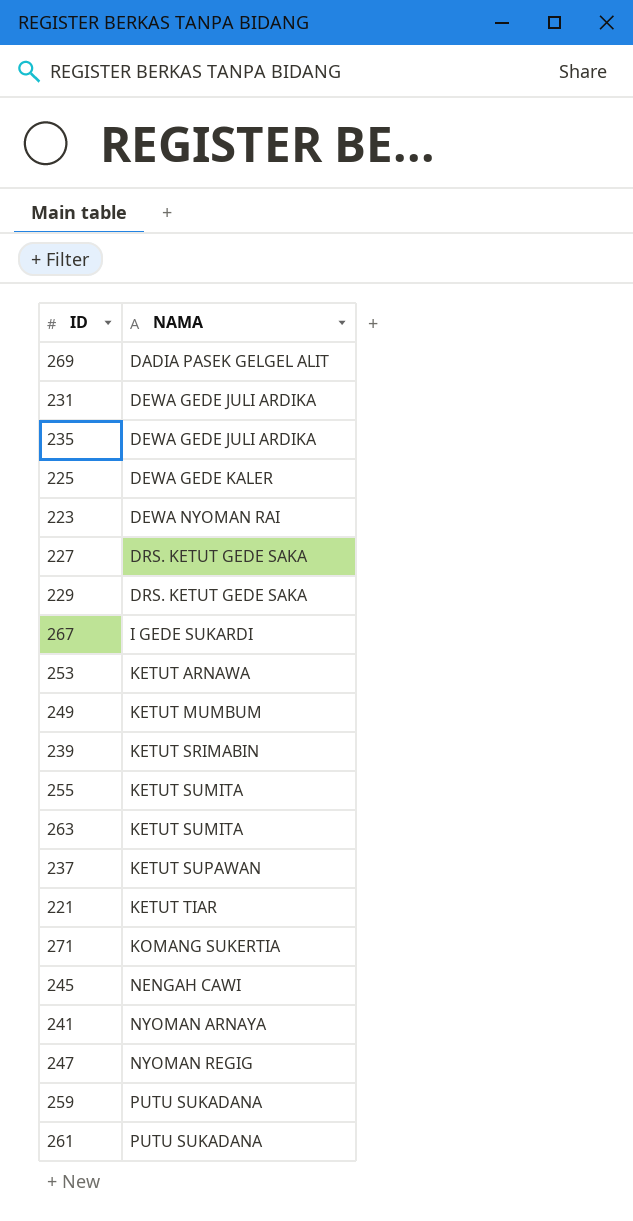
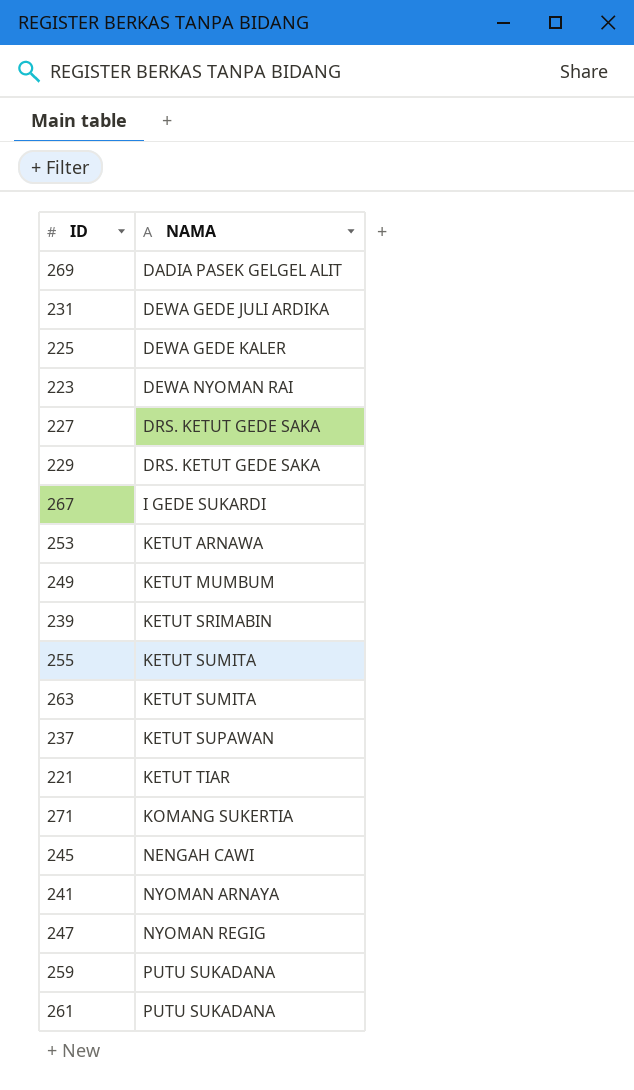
row 235: DEWA GEDE JULI ARDIKA -> none

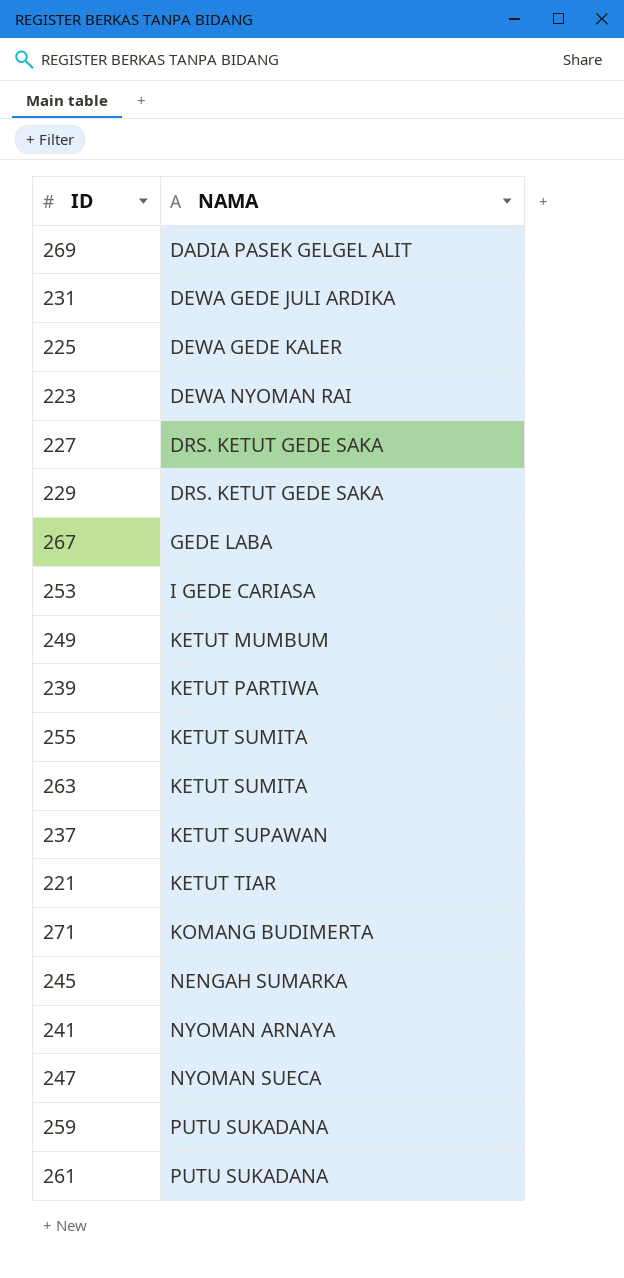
267 | NAMA: I GEDE SUKARDI -> GEDE LABA
253 | NAMA: KETUT ARNAWA -> I GEDE CARIASA
239 | NAMA: KETUT SRIMABIN -> KETUT PARTIWA
271 | NAMA: KOMANG SUKERTIA -> KOMANG BUDIMERTA
245 | NAMA: NENGAH CAWI -> NENGAH SUMARKA
247 | NAMA: NYOMAN REGIG -> NYOMAN SUECA

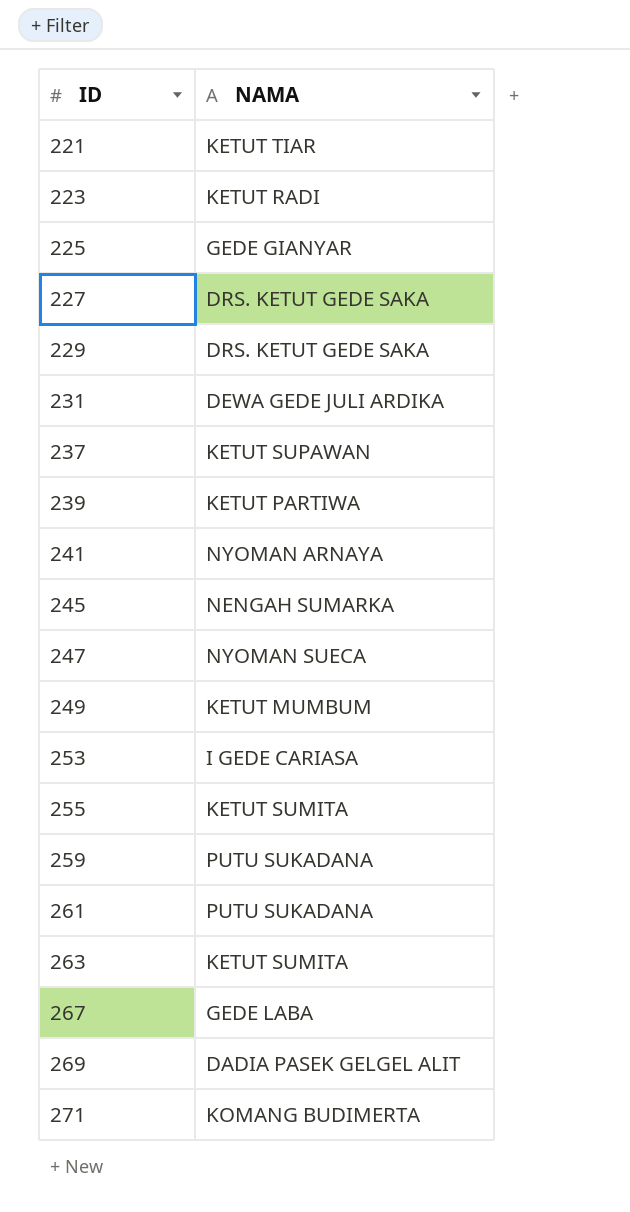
row order: NAMA ascending -> ID ascending
223 | NAMA: DEWA NYOMAN RAI -> KETUT RADI
225 | NAMA: DEWA GEDE KALER -> GEDE GIANYAR

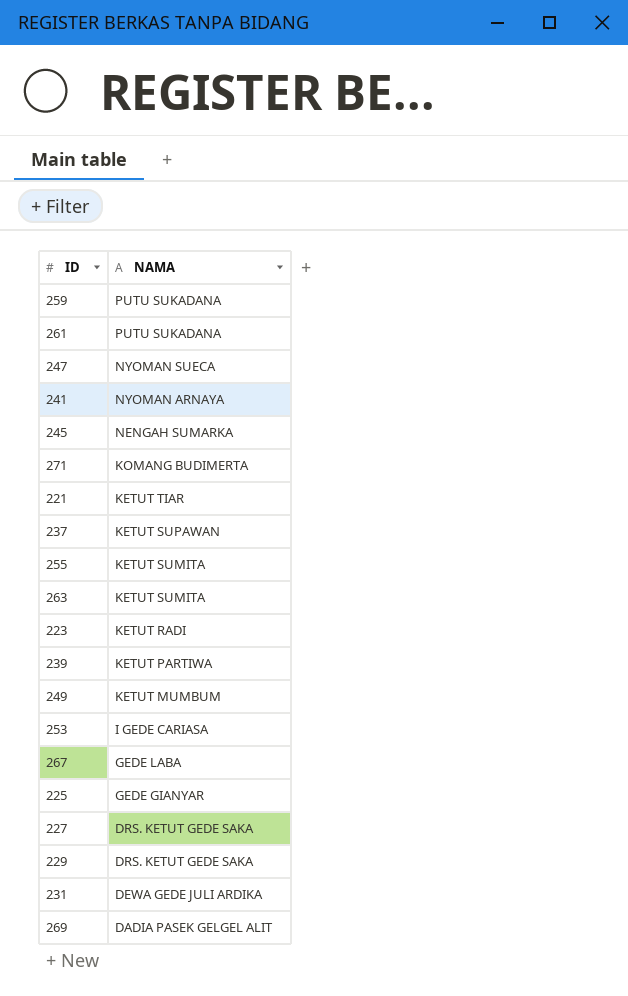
row order: ID ascending -> NAMA descending

